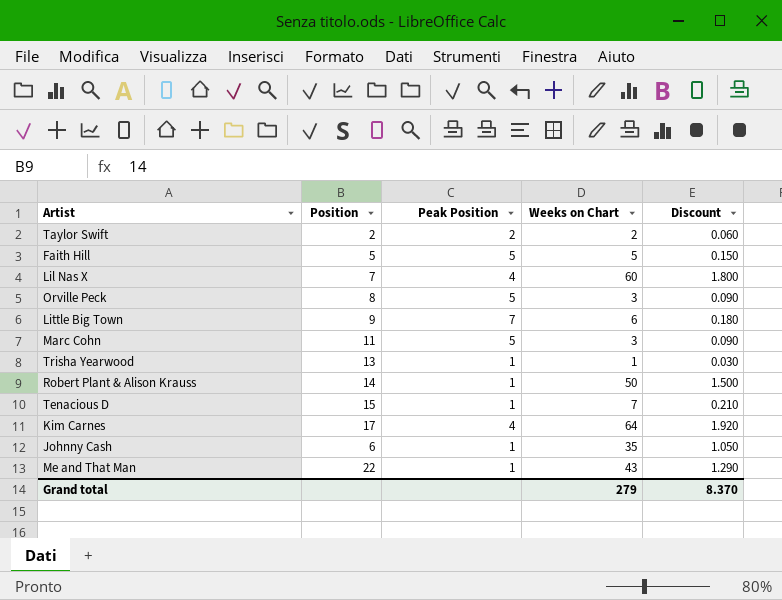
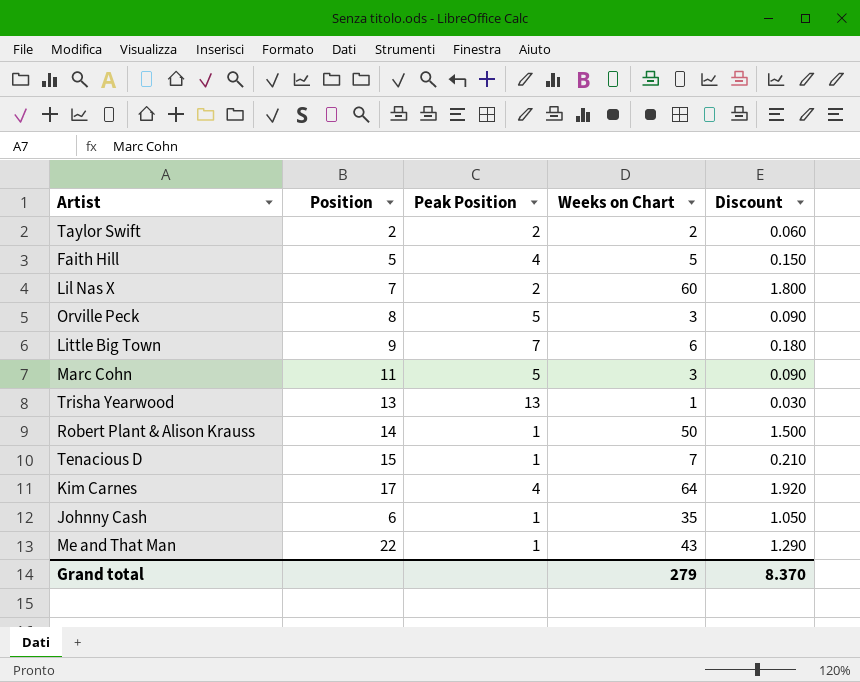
Faith Hill | Peak Position: 5 -> 4
Lil Nas X | Peak Position: 4 -> 2
Trisha Yearwood | Peak Position: 1 -> 13

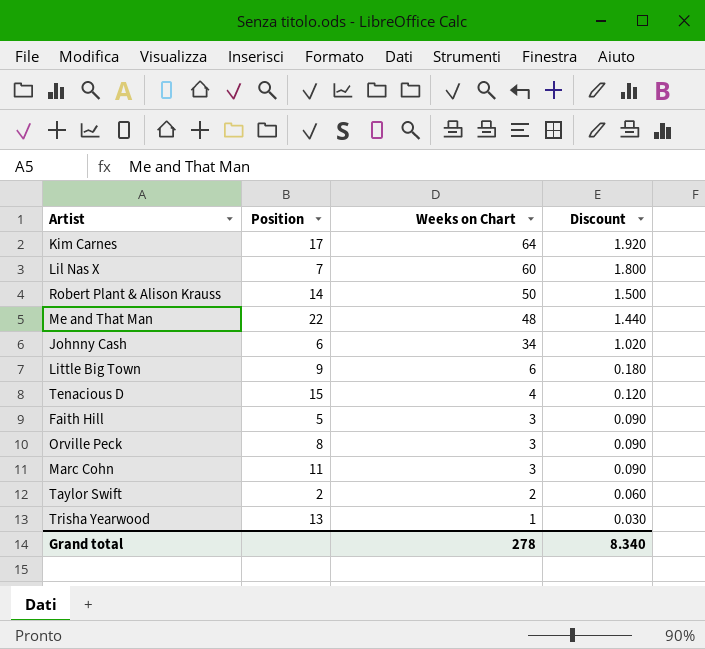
row order: none -> Weeks on Chart descending
column Peak Position | position: 3 -> none
Me and That Man | Weeks on Chart: 43 -> 48
Me and That Man | Discount: 1.290 -> 1.440
Johnny Cash | Weeks on Chart: 35 -> 34
Johnny Cash | Discount: 1.050 -> 1.020
Tenacious D | Weeks on Chart: 7 -> 4
Tenacious D | Discount: 0.210 -> 0.120
Faith Hill | Weeks on Chart: 5 -> 3
Faith Hill | Discount: 0.150 -> 0.090
Grand total | Weeks on Chart: 279 -> 278
Grand total | Discount: 8.370 -> 8.340

